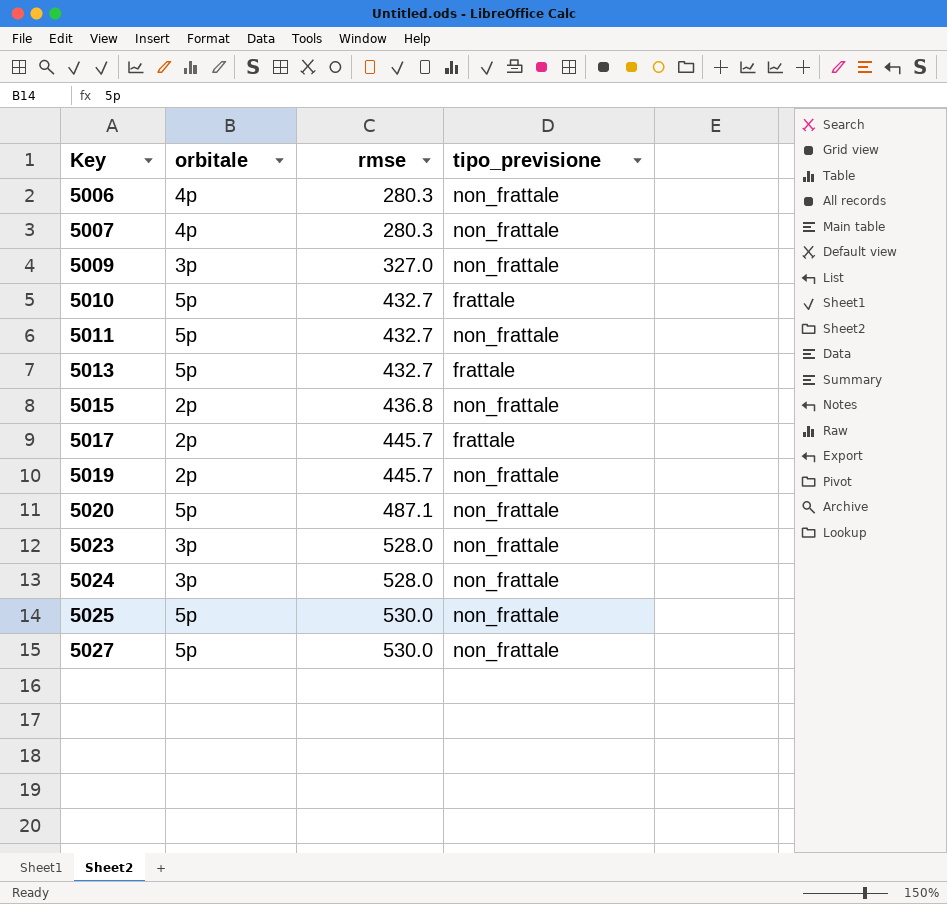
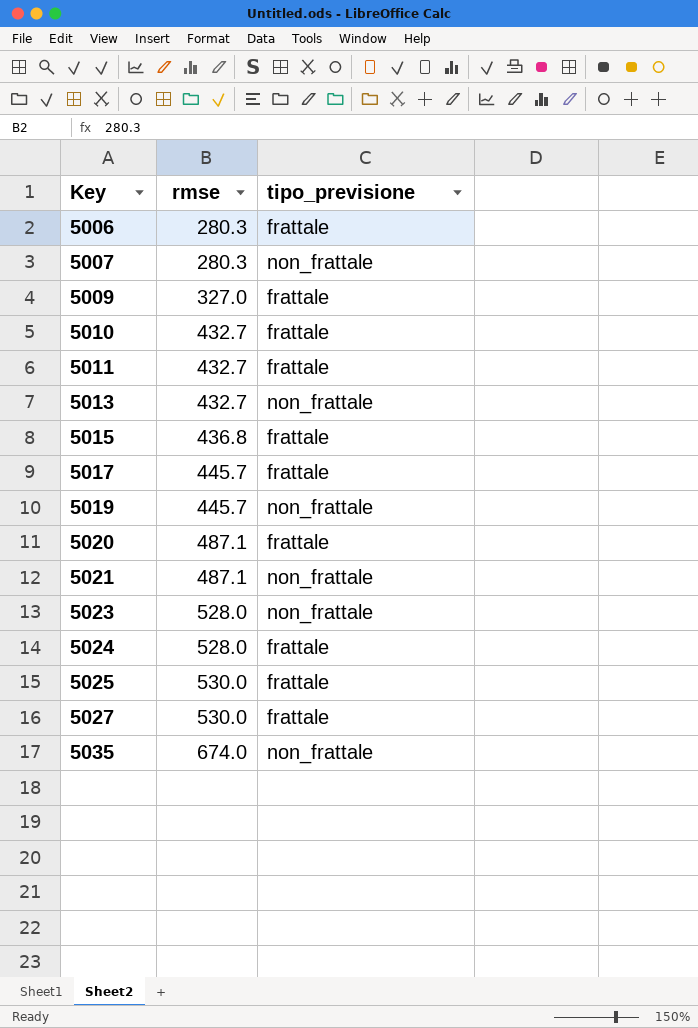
column orbitale | position: 2 -> none
5006 | tipo_previsione: non_frattale -> frattale
5009 | tipo_previsione: non_frattale -> frattale
5011 | tipo_previsione: non_frattale -> frattale
5013 | tipo_previsione: frattale -> non_frattale
5015 | tipo_previsione: non_frattale -> frattale
5020 | tipo_previsione: non_frattale -> frattale
row 5021: none -> 487.1 | non_frattale
5024 | tipo_previsione: non_frattale -> frattale
5025 | tipo_previsione: non_frattale -> frattale
5027 | tipo_previsione: non_frattale -> frattale
row 5035: none -> 674.0 | non_frattale

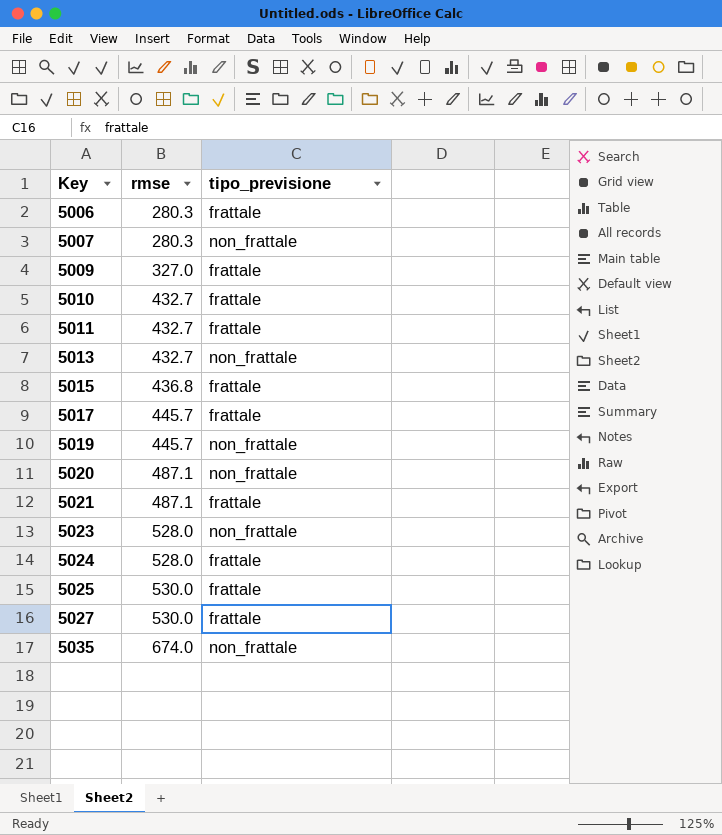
5020 | tipo_previsione: frattale -> non_frattale
5021 | tipo_previsione: non_frattale -> frattale

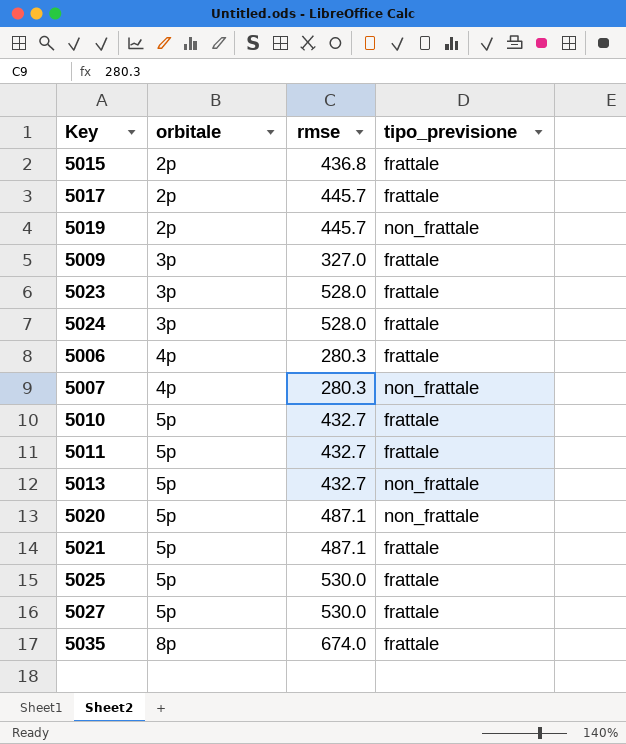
row order: Key ascending -> orbitale ascending
column orbitale | position: none -> 2
5023 | tipo_previsione: non_frattale -> frattale
5035 | tipo_previsione: non_frattale -> frattale

